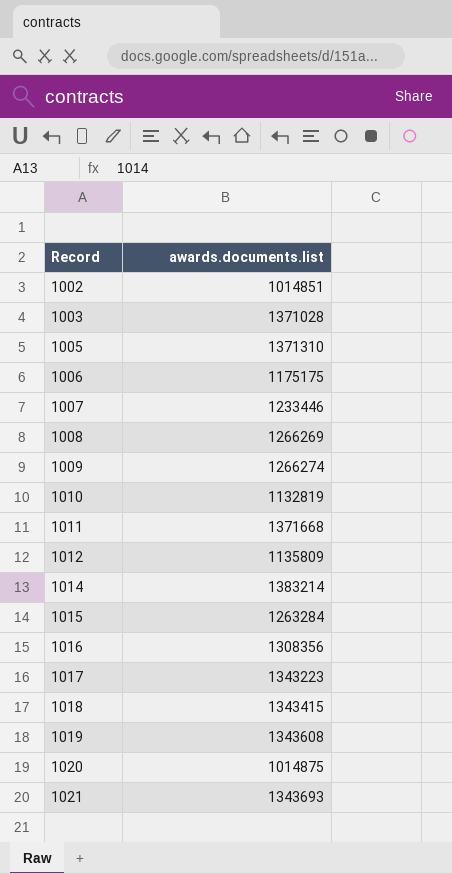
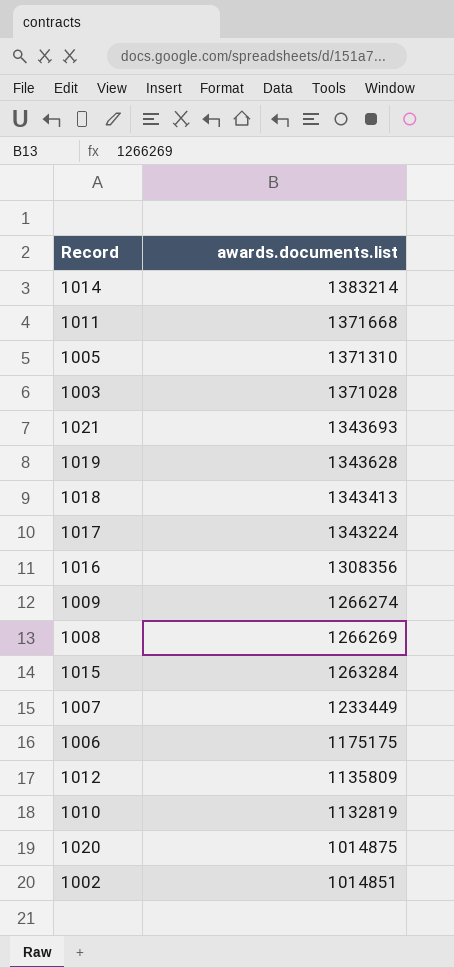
row order: Record ascending -> awards.documents.list descending
1019 | awards.documents.list: 1343608 -> 1343628
1018 | awards.documents.list: 1343415 -> 1343413
1017 | awards.documents.list: 1343223 -> 1343224
1007 | awards.documents.list: 1233446 -> 1233449

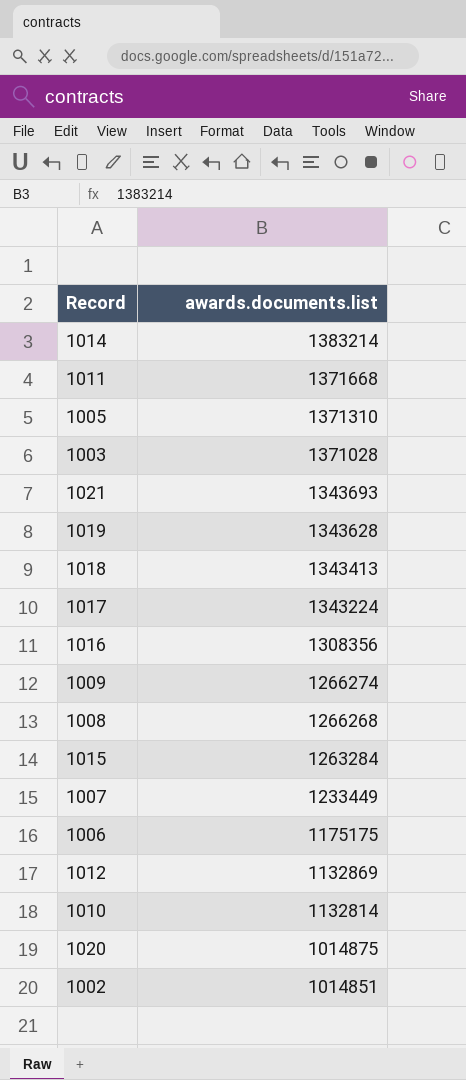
1008 | awards.documents.list: 1266269 -> 1266268
1012 | awards.documents.list: 1135809 -> 1132869
1010 | awards.documents.list: 1132819 -> 1132814

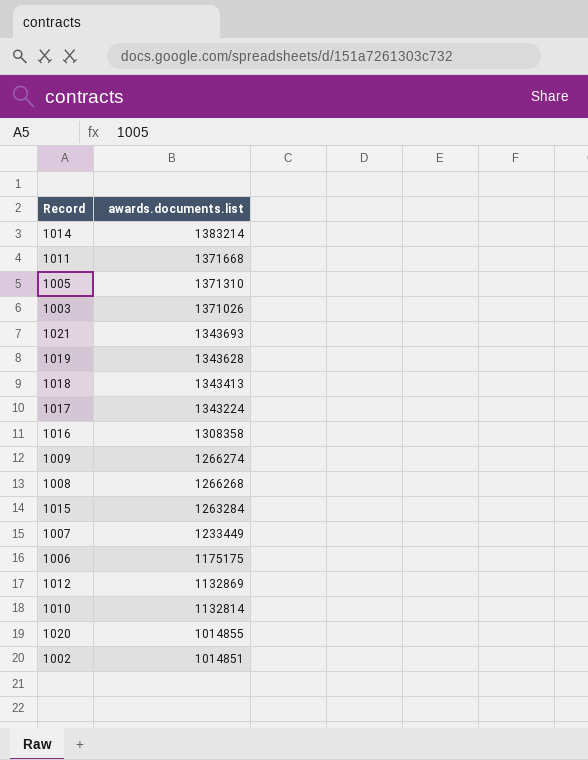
1003 | awards.documents.list: 1371028 -> 1371026
1016 | awards.documents.list: 1308356 -> 1308358
1020 | awards.documents.list: 1014875 -> 1014855

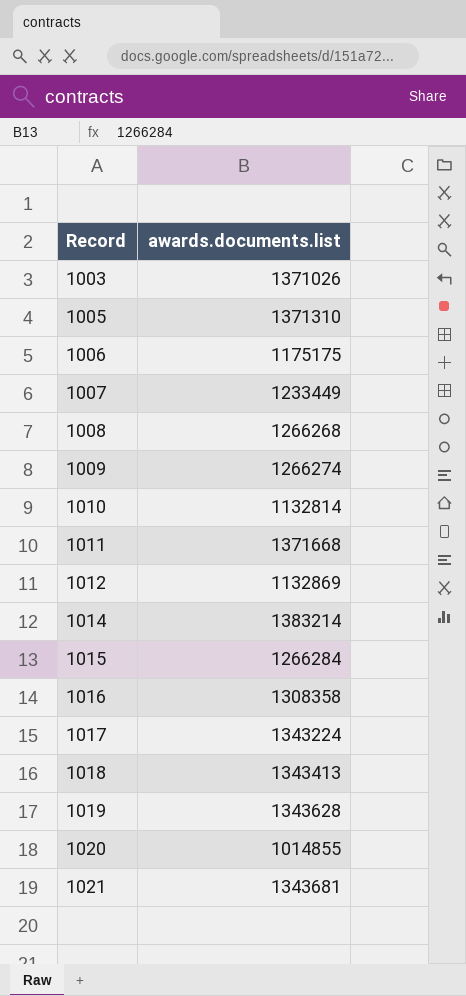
row order: awards.documents.list descending -> Record ascending
row 1002: 1014851 -> none
1015 | awards.documents.list: 1263284 -> 1266284
1021 | awards.documents.list: 1343693 -> 1343681

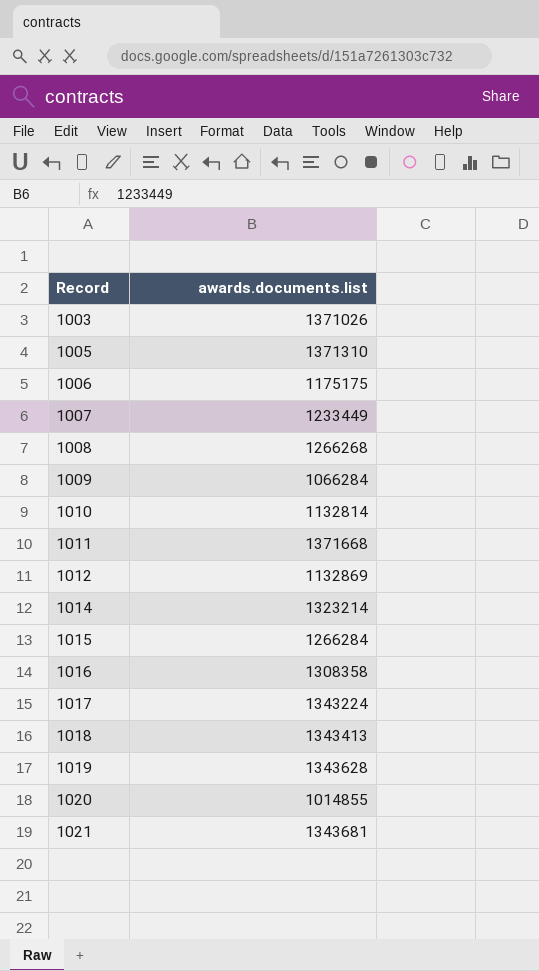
1009 | awards.documents.list: 1266274 -> 1066284
1014 | awards.documents.list: 1383214 -> 1323214

